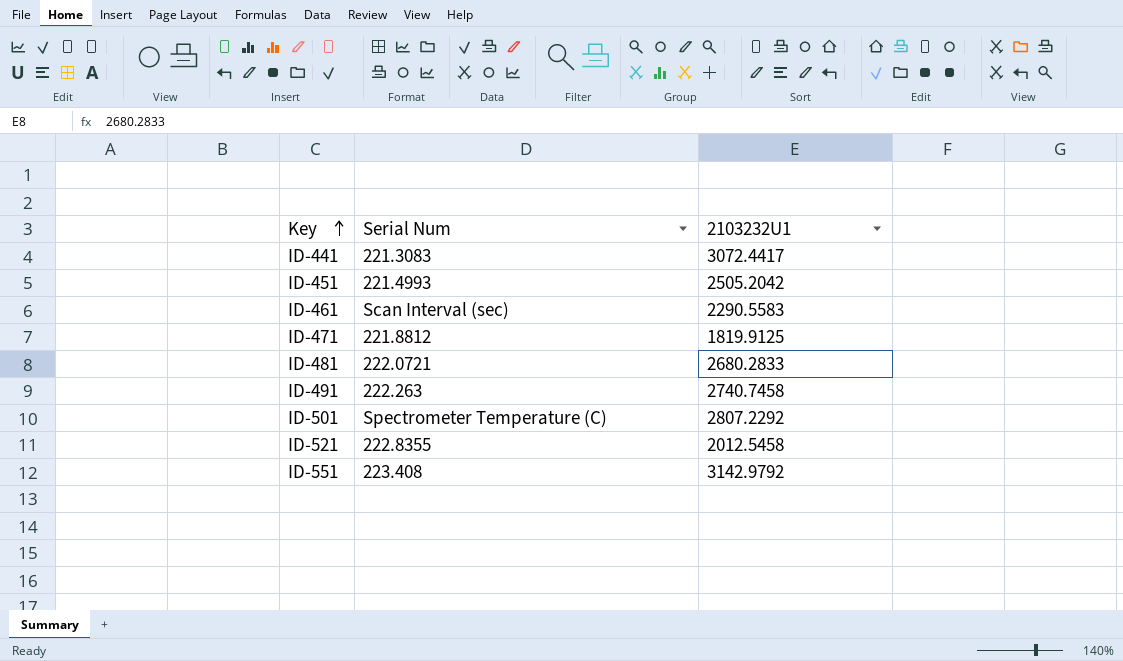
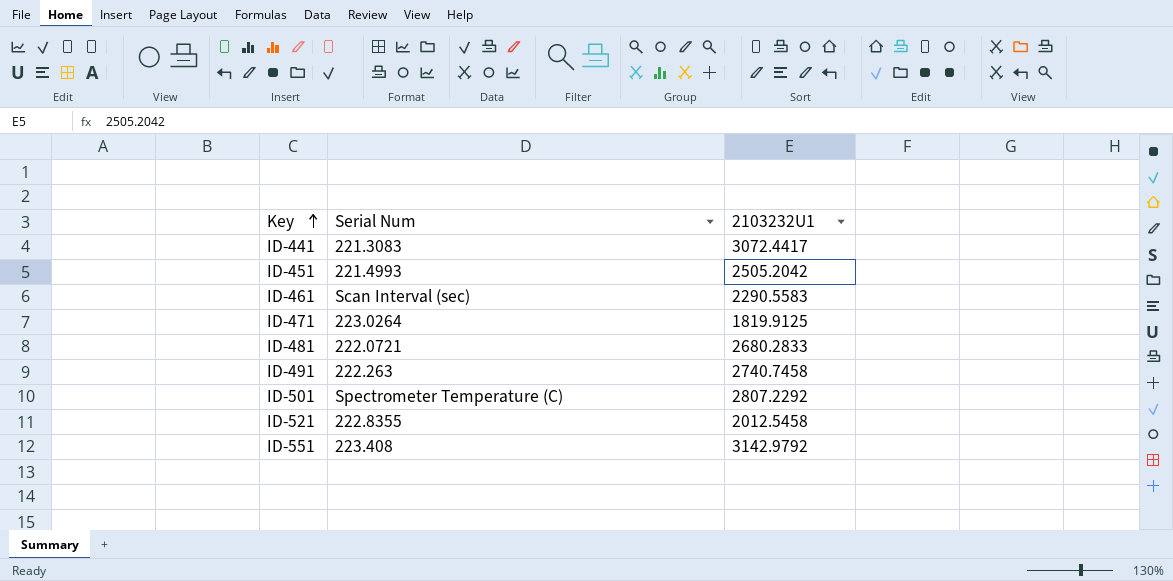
ID-471 | Serial Num: 221.8812 -> 223.0264

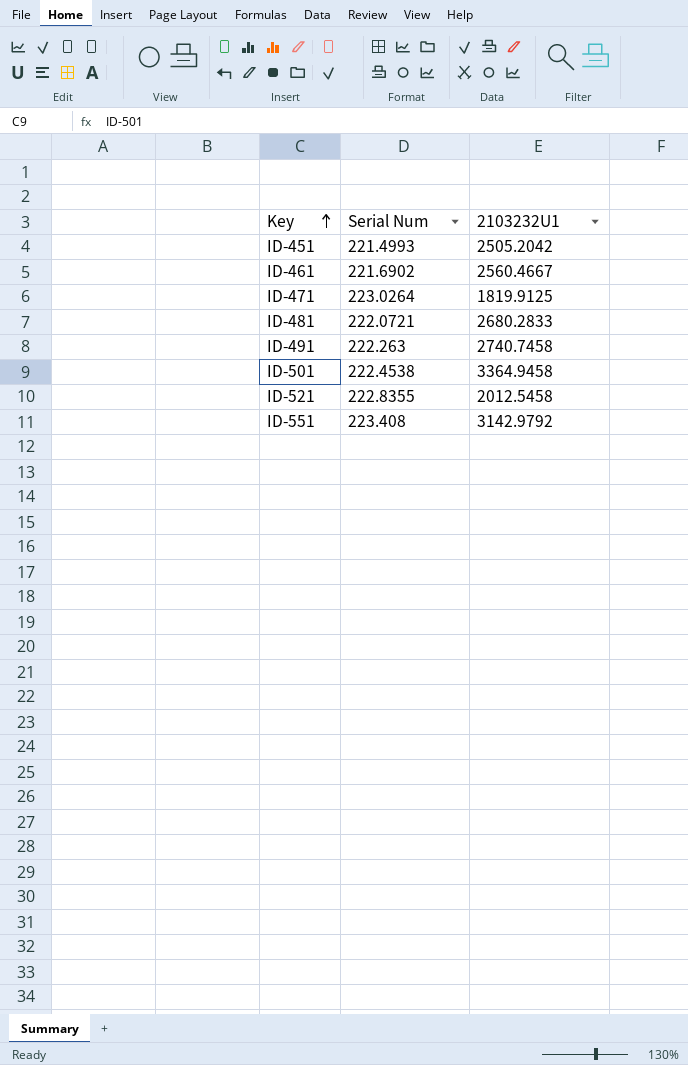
row ID-441: 221.3083 | 3072.4417 -> none
ID-461 | Serial Num: Scan Interval (sec) -> 221.6902
ID-461 | 2103232U1: 2290.5583 -> 2560.4667
ID-501 | Serial Num: Spectrometer Temperature (C) -> 222.4538
ID-501 | 2103232U1: 2807.2292 -> 3364.9458

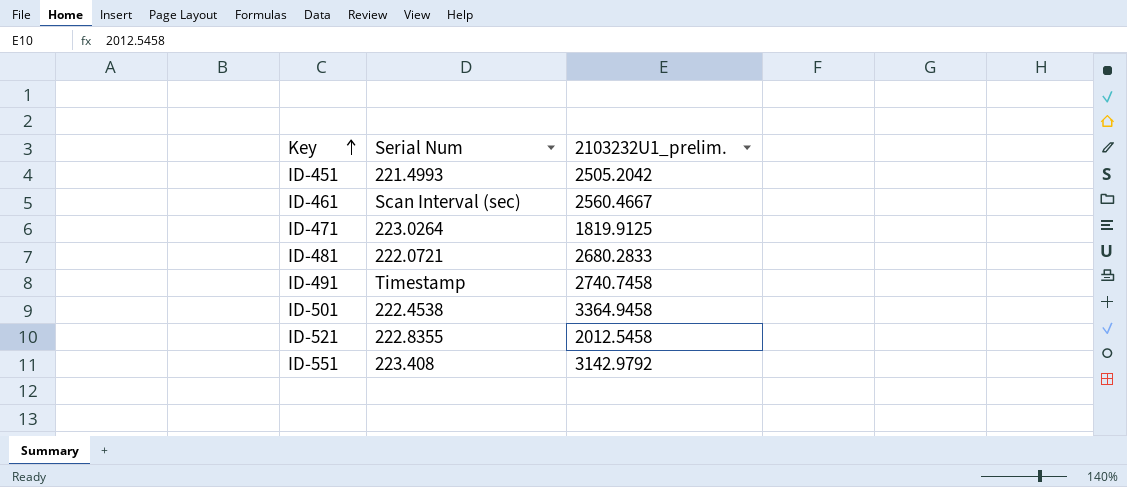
column name: 2103232U1 -> 2103232U1_prelim.
ID-461 | Serial Num: 221.6902 -> Scan Interval (sec)
ID-491 | Serial Num: 222.263 -> Timestamp

